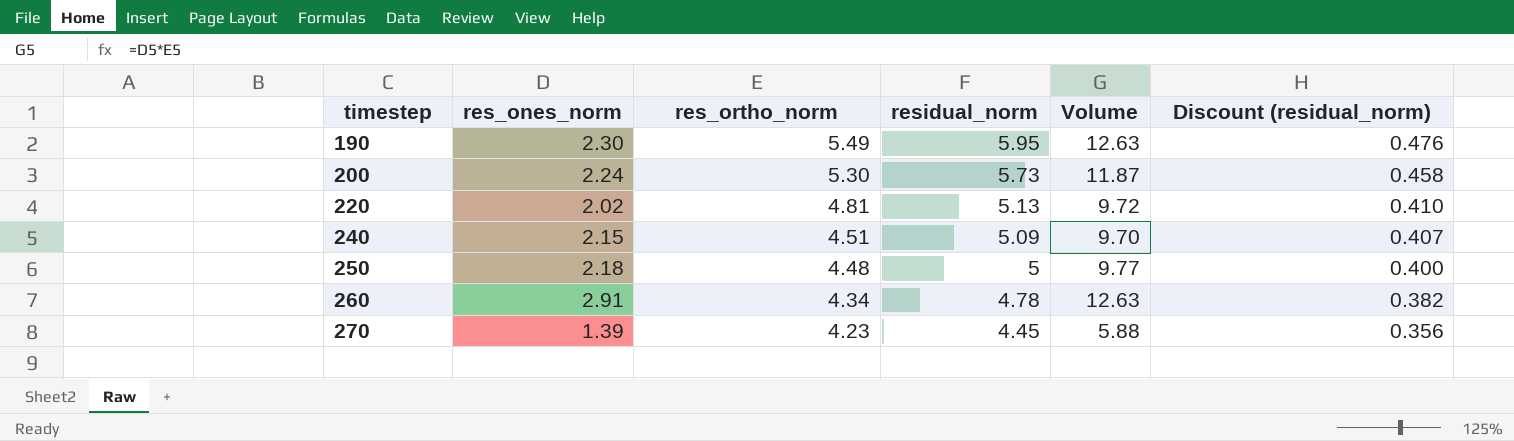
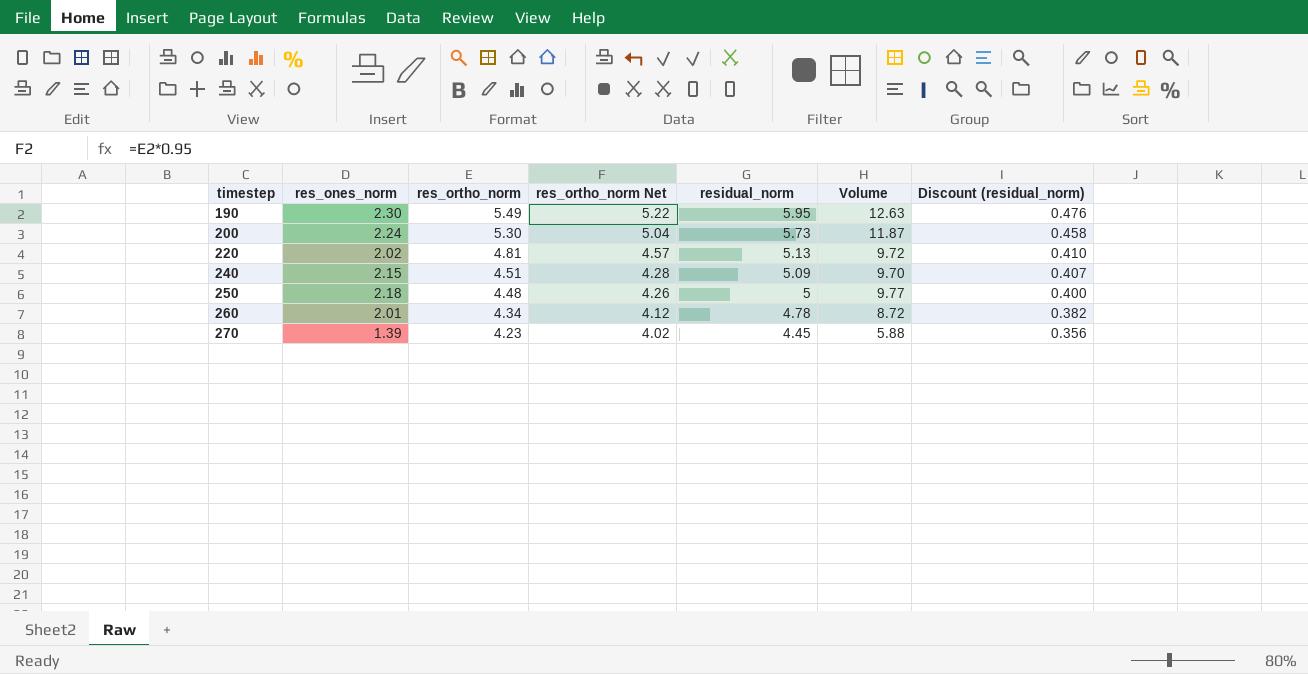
column res_ortho_norm Net | formula: none -> [res_ortho_norm] * 0.95
260 | res_ones_norm: 2.91 -> 2.01
260 | Volume: 12.63 -> 8.72

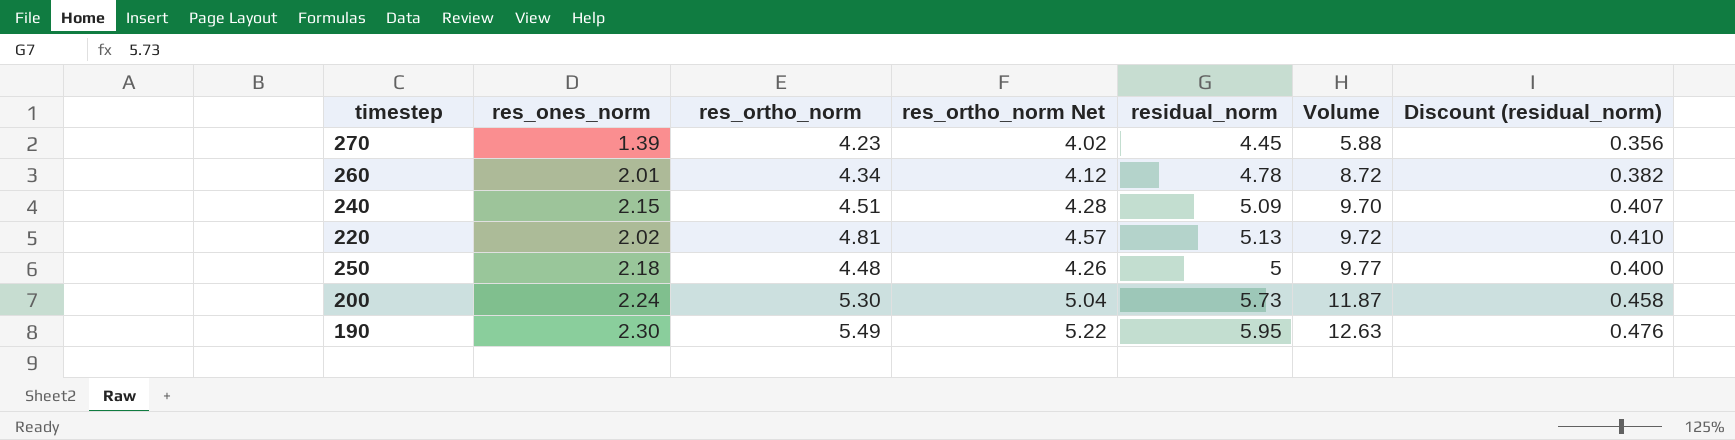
row order: timestep ascending -> Volume ascending

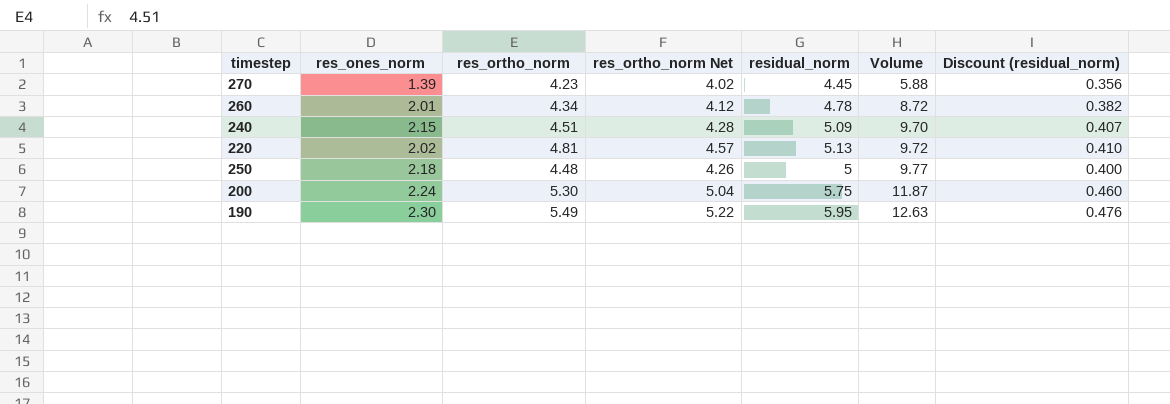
200 | residual_norm: 5.73 -> 5.75
200 | Discount (residual_norm): 0.458 -> 0.460

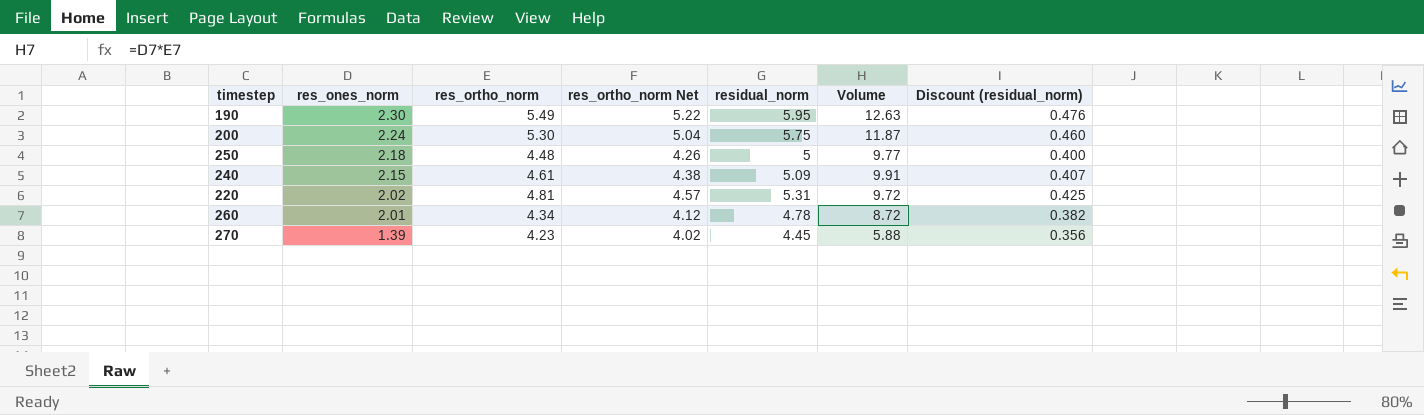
row order: Volume ascending -> res_ones_norm descending
240 | res_ortho_norm: 4.51 -> 4.61
240 | res_ortho_norm Net: 4.28 -> 4.38
240 | Volume: 9.70 -> 9.91
220 | residual_norm: 5.13 -> 5.31
220 | Discount (residual_norm): 0.410 -> 0.425

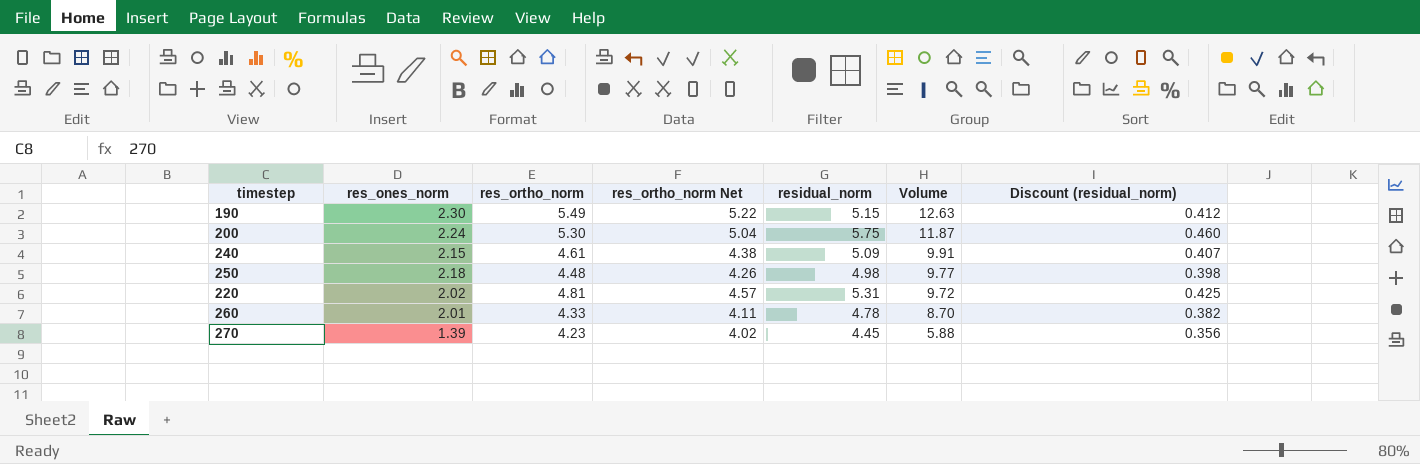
row order: res_ones_norm descending -> Volume descending
190 | residual_norm: 5.95 -> 5.15
190 | Discount (residual_norm): 0.476 -> 0.412
250 | residual_norm: 5 -> 4.98
250 | Discount (residual_norm): 0.400 -> 0.398
260 | res_ortho_norm: 4.34 -> 4.33
260 | res_ortho_norm Net: 4.12 -> 4.11
260 | Volume: 8.72 -> 8.70

